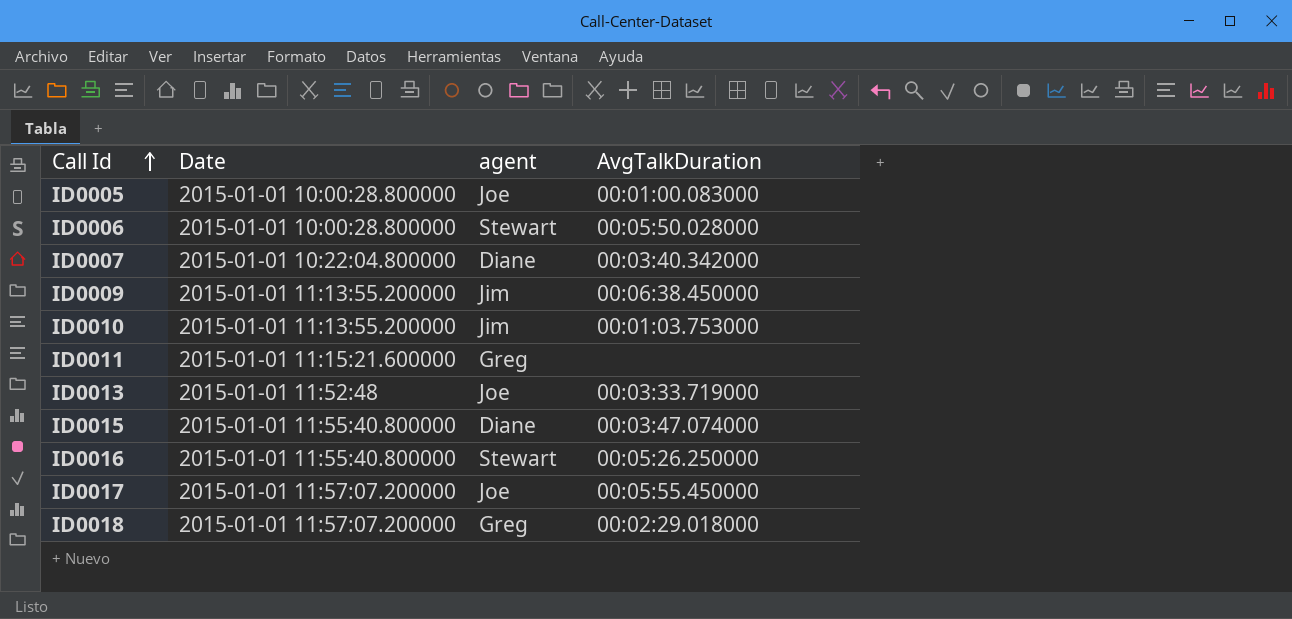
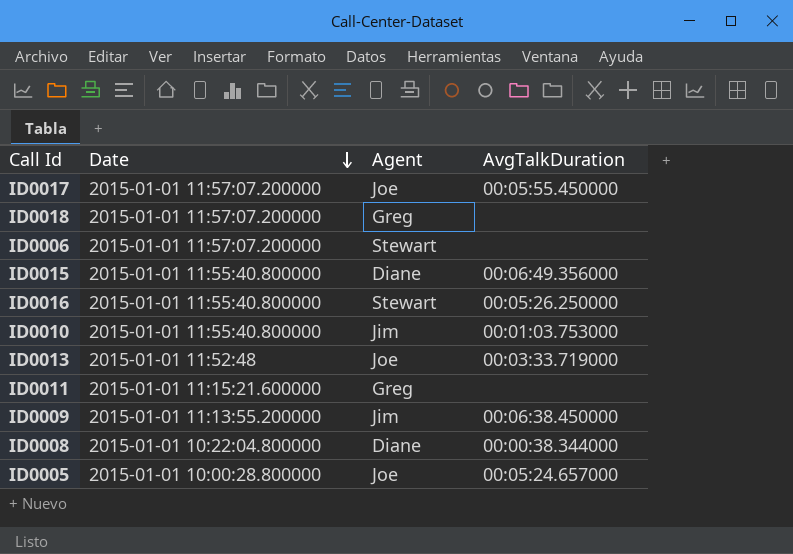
row order: Call Id ascending -> Date descending
column name: agent -> Agent
row ID0007: 2015-01-01 10:22:04.800000 | Diane | 00:03:40.342000 -> none
ID0018 | AvgTalkDuration: 00:02:29.018000 -> none
ID0006 | Date: 2015-01-01 10:00:28.800000 -> 2015-01-01 11:57:07.200000
ID0006 | AvgTalkDuration: 00:05:50.028000 -> none
ID0015 | AvgTalkDuration: 00:03:47.074000 -> 00:06:49.356000
ID0010 | Date: 2015-01-01 11:13:55.200000 -> 2015-01-01 11:55:40.800000
row ID0008: none -> 2015-01-01 10:22:04.800000 | Diane | 00:00:38.344000
ID0005 | AvgTalkDuration: 00:01:00.083000 -> 00:05:24.657000

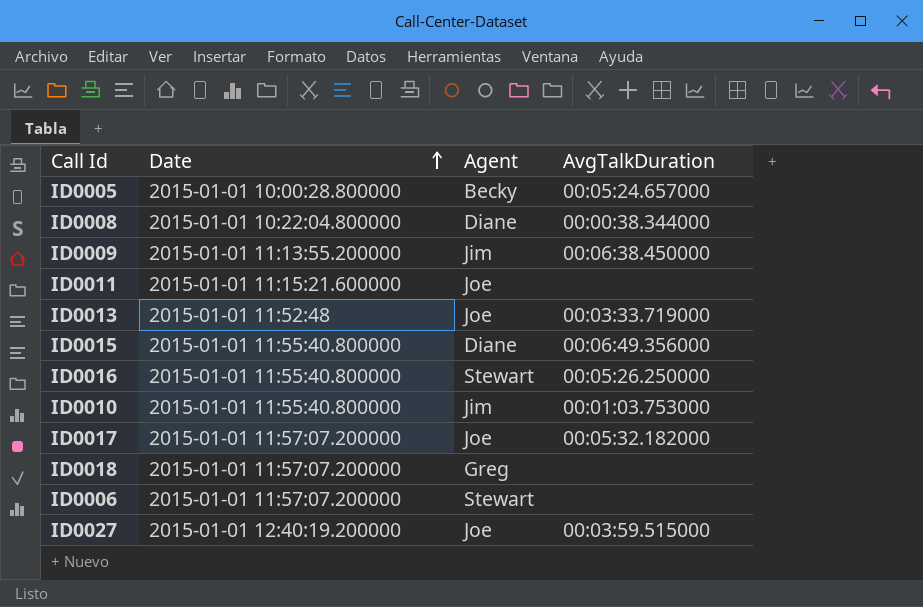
row order: Date descending -> Date ascending
ID0005 | Agent: Joe -> Becky
ID0011 | Agent: Greg -> Joe
ID0017 | AvgTalkDuration: 00:05:55.450000 -> 00:05:32.182000
row ID0027: none -> 2015-01-01 12:40:19.200000 | Joe | 00:03:59.515000

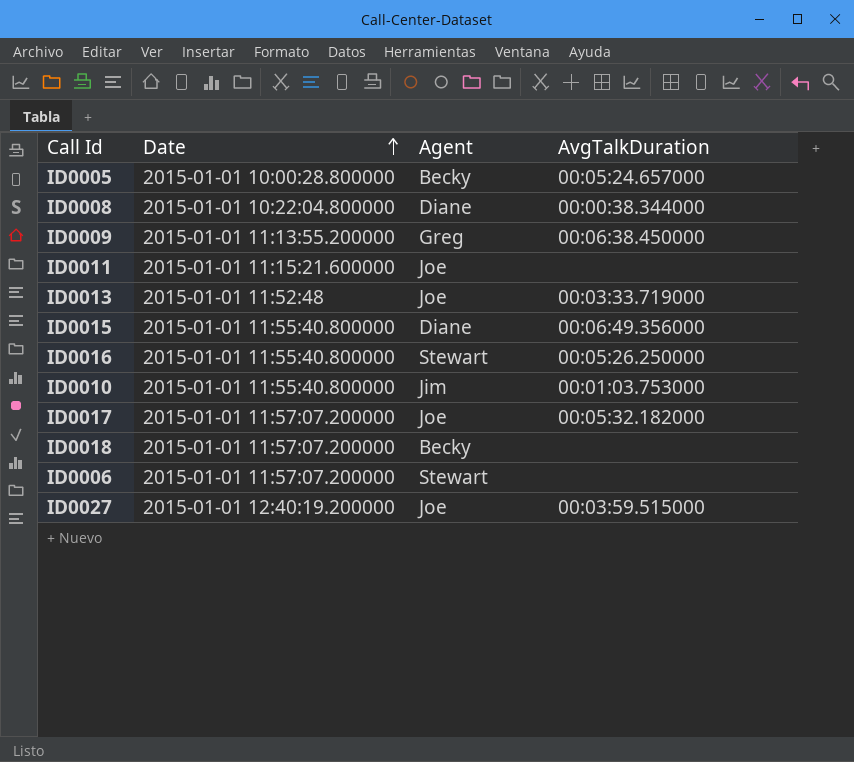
ID0009 | Agent: Jim -> Greg
ID0018 | Agent: Greg -> Becky

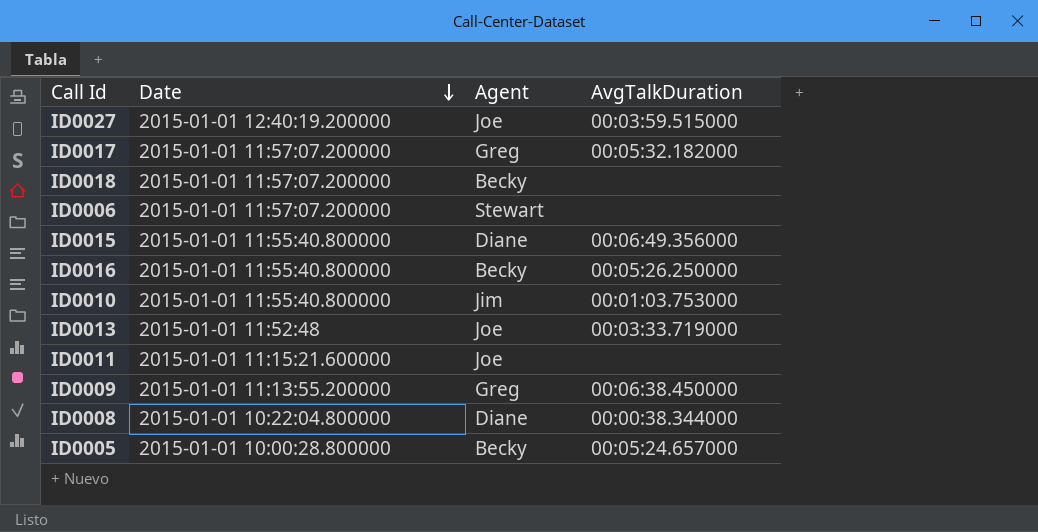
row order: Date ascending -> Date descending
ID0017 | Agent: Joe -> Greg
ID0016 | Agent: Stewart -> Becky

